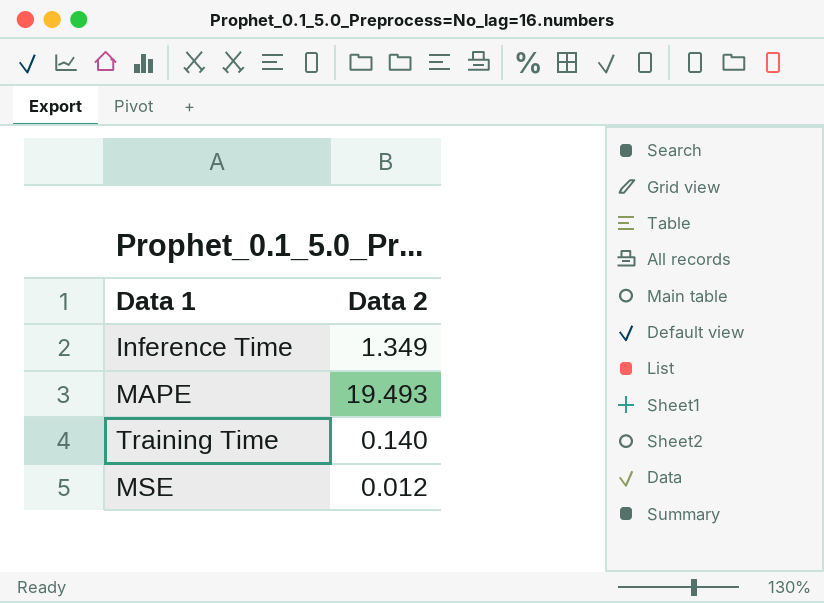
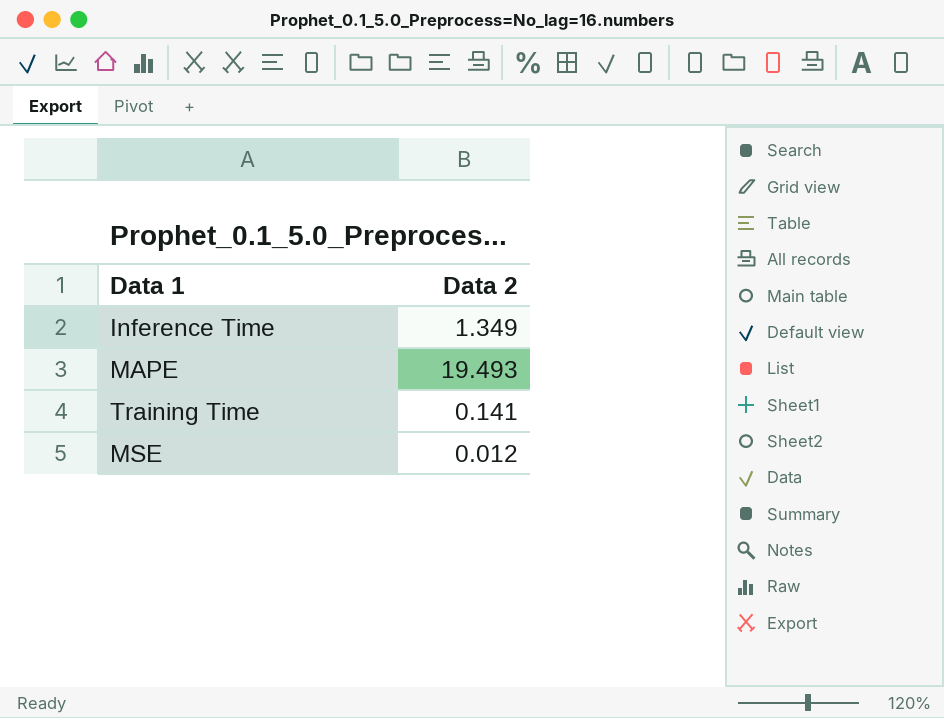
Training Time | Data 2: 0.140 -> 0.141

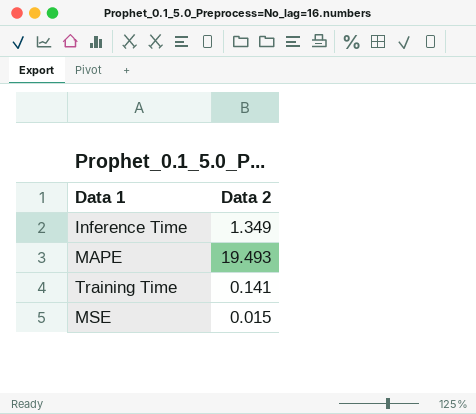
MSE | Data 2: 0.012 -> 0.015

